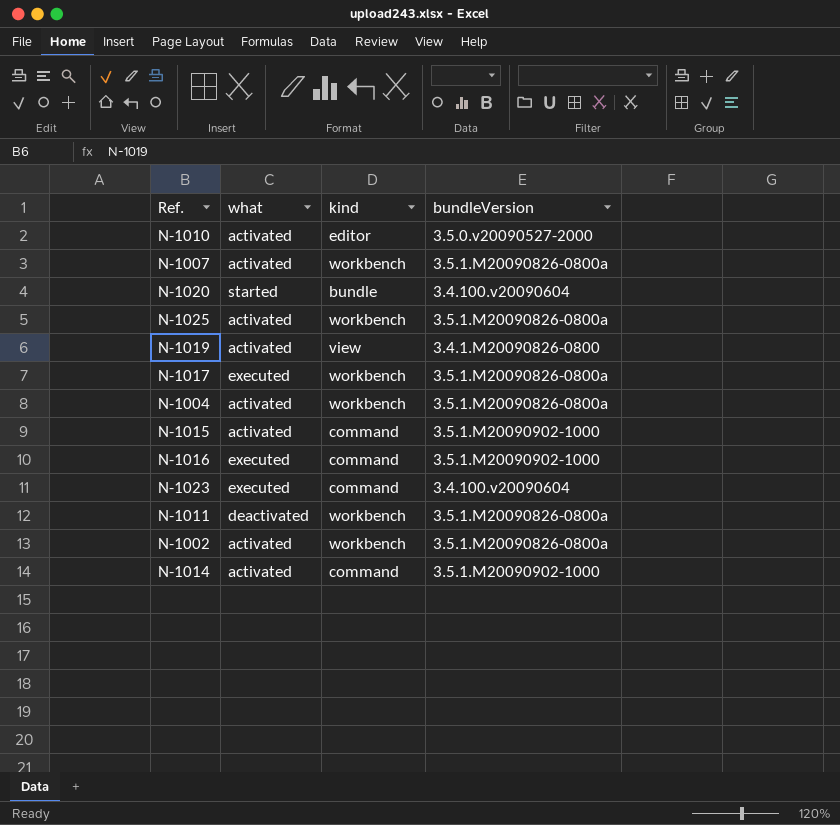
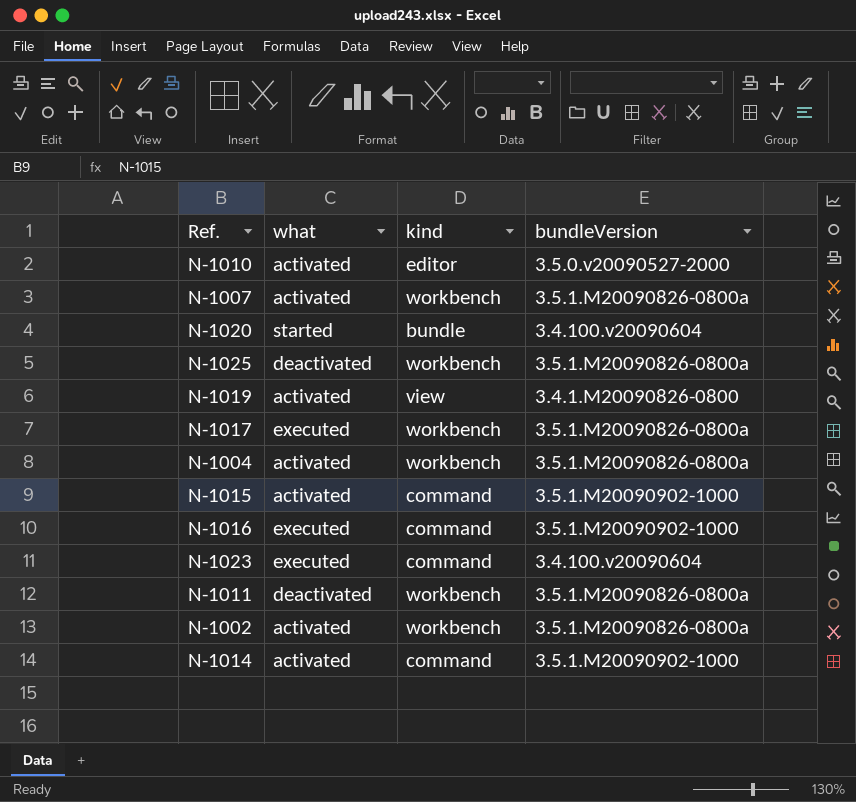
N-1025 | what: activated -> deactivated

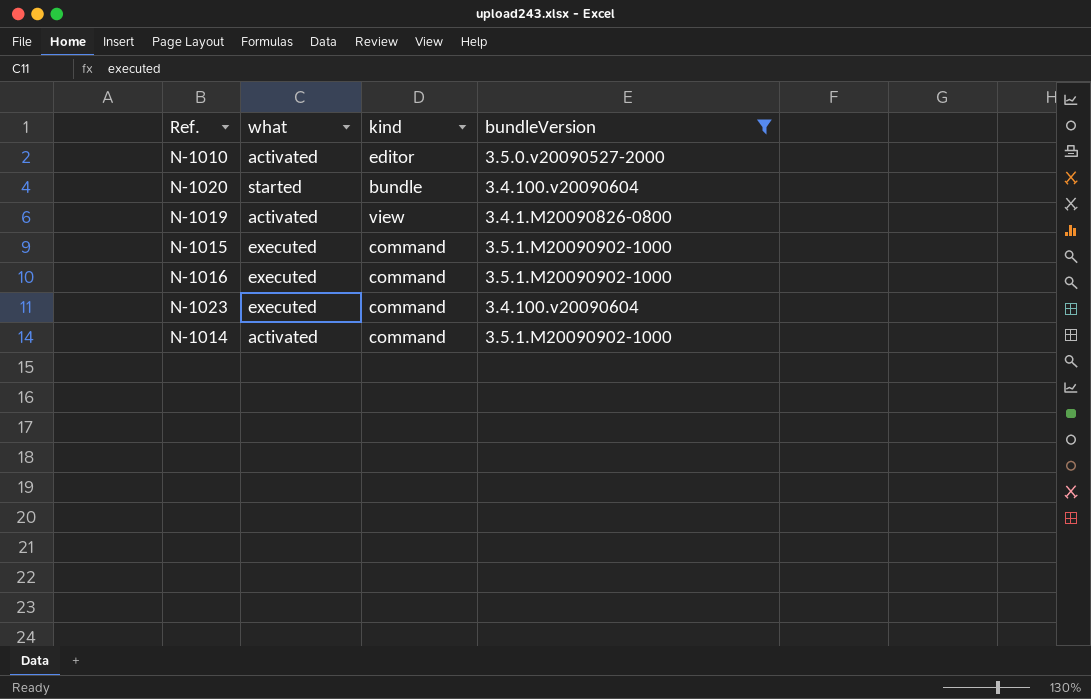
filter: none -> bundleVersion != 3.5.1.M20090826-0800a
N-1015 | what: activated -> executed

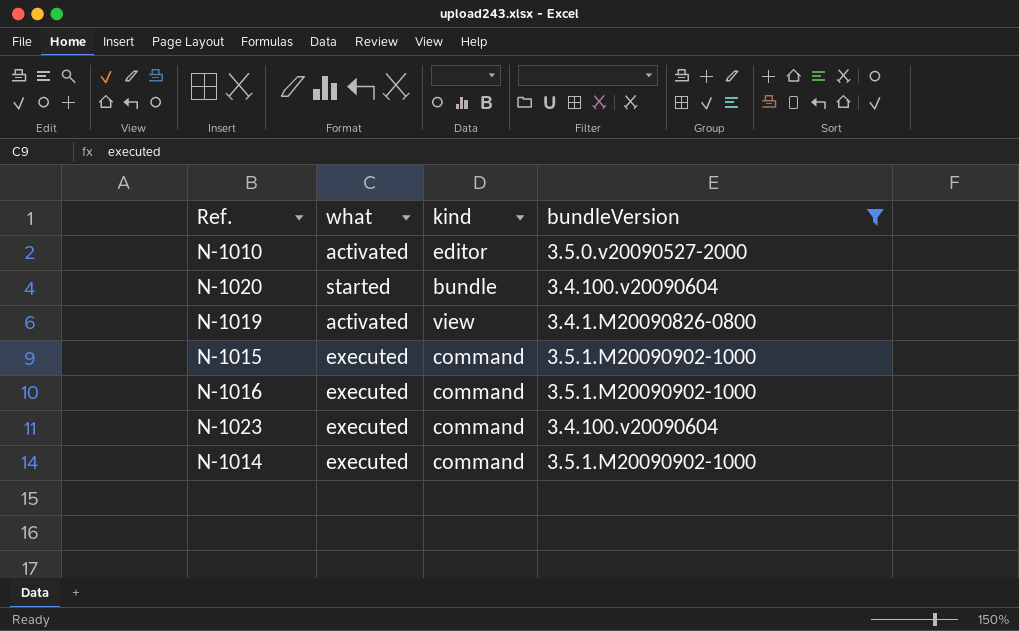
N-1014 | what: activated -> executed

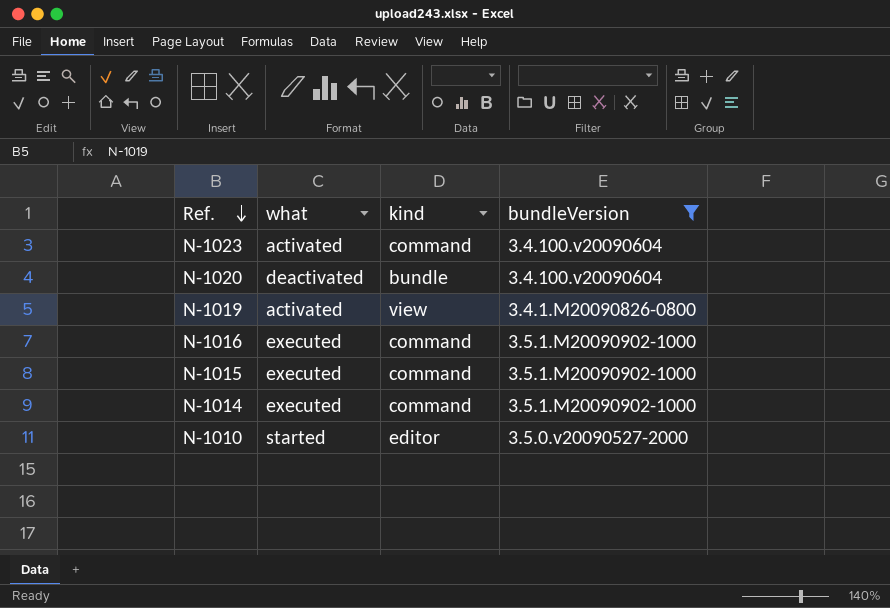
row order: none -> Ref. descending
N-1023 | what: executed -> activated
N-1020 | what: started -> deactivated
N-1010 | what: activated -> started

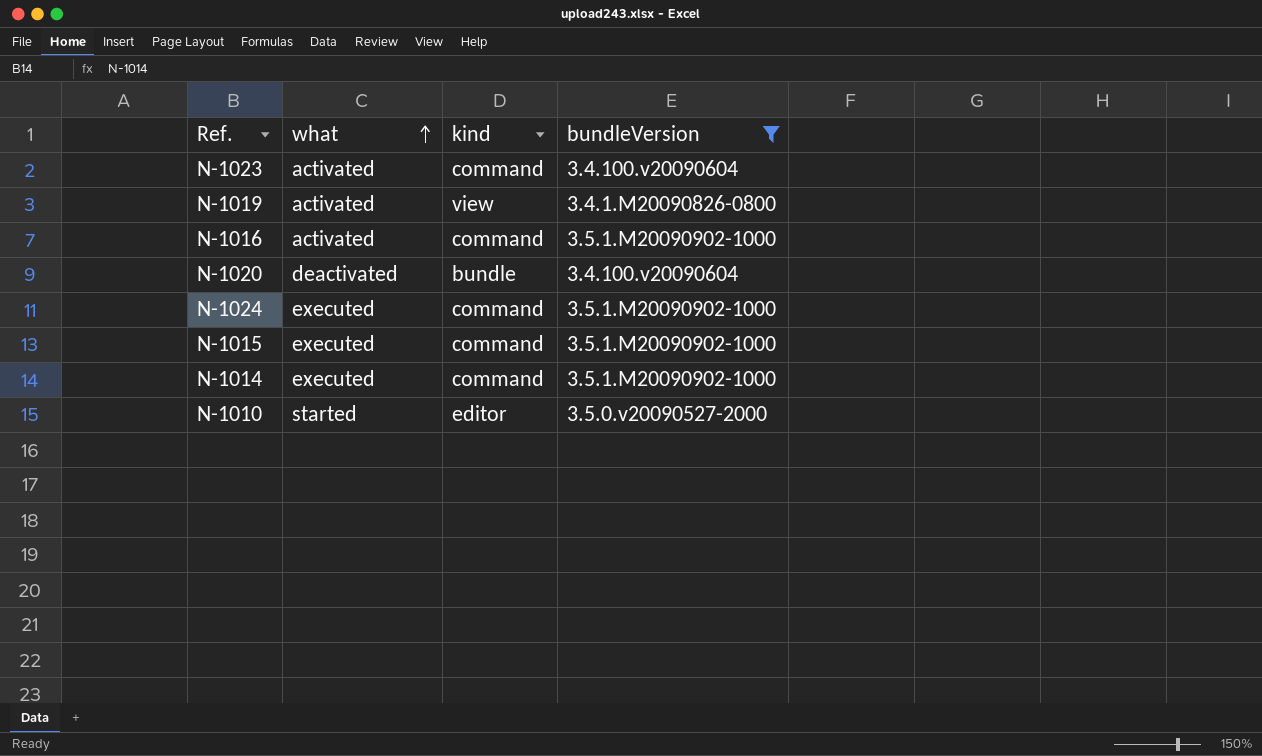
row order: Ref. descending -> what ascending
N-1016 | what: executed -> activated
row N-1024: none -> executed | command | 3.5.1.M20090902-1000

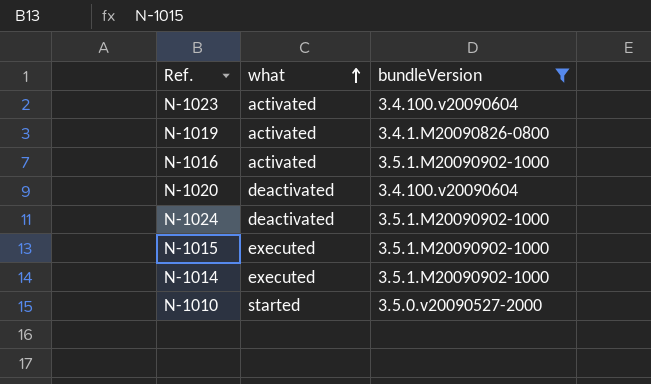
column kind | position: 3 -> none
N-1024 | what: executed -> deactivated

